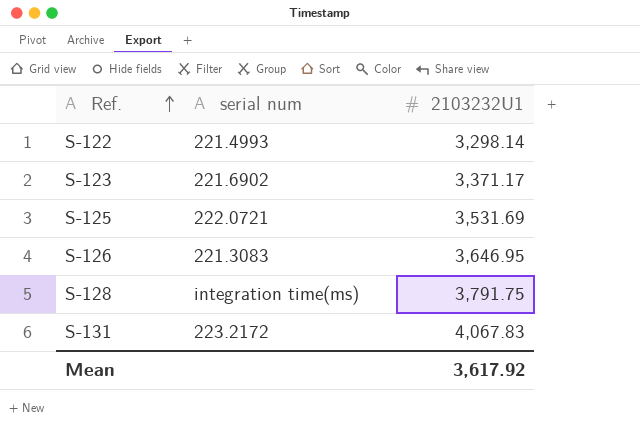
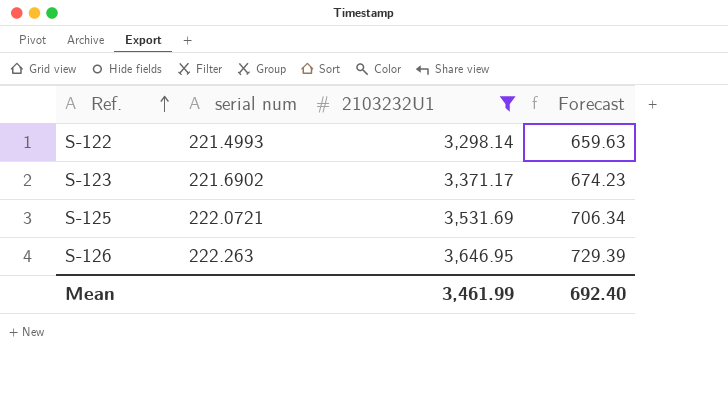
filter: none -> 2103232U1 <= 3,646.95
column Forecast | formula: none -> [2103232U1] * 0.2
S-126 | serial num: 221.3083 -> 222.263
Mean | 2103232U1: 3,617.92 -> 3,461.99

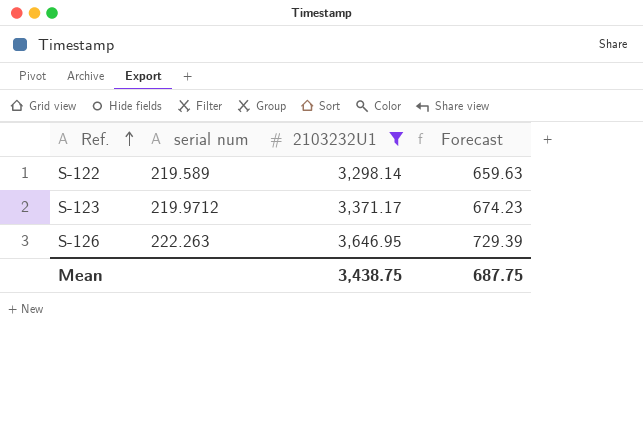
row S-125: 222.0721 | 3,531.69 | 706.34 -> none
S-122 | serial num: 221.4993 -> 219.589
S-123 | serial num: 221.6902 -> 219.9712
Mean | 2103232U1: 3,461.99 -> 3,438.75
Mean | Forecast: 692.40 -> 687.75

